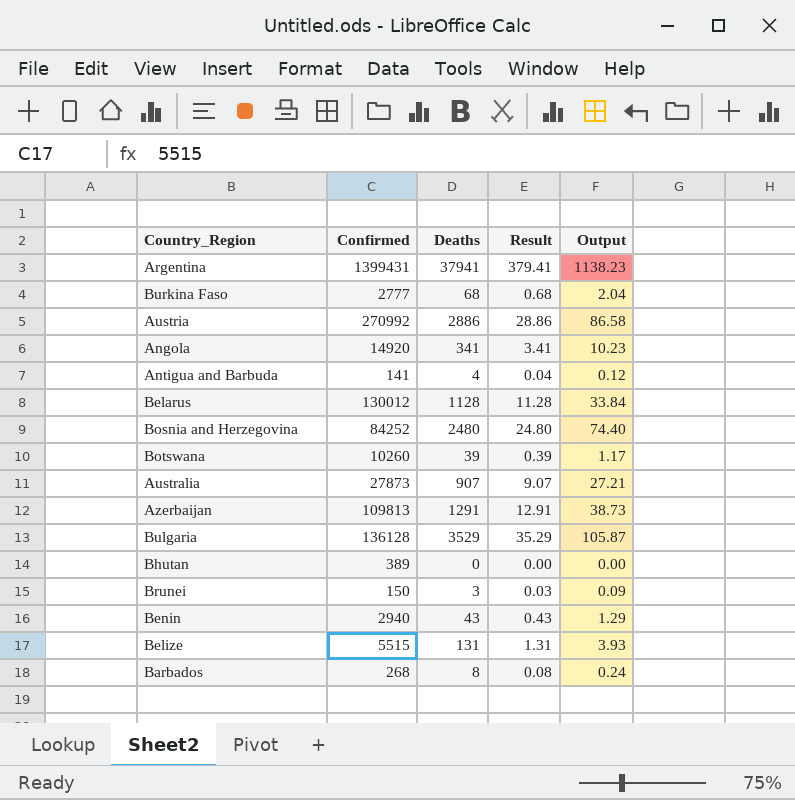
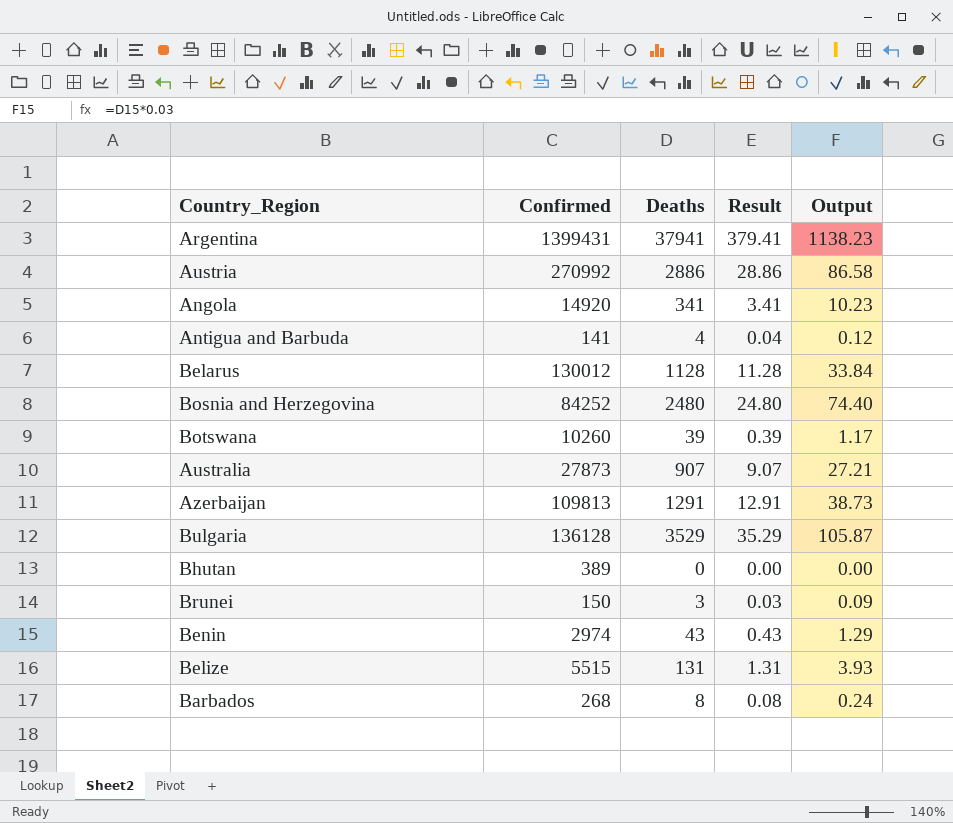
row Burkina Faso: 2777 | 68 | 0.68 | 2.04 -> none
Benin | Confirmed: 2940 -> 2974

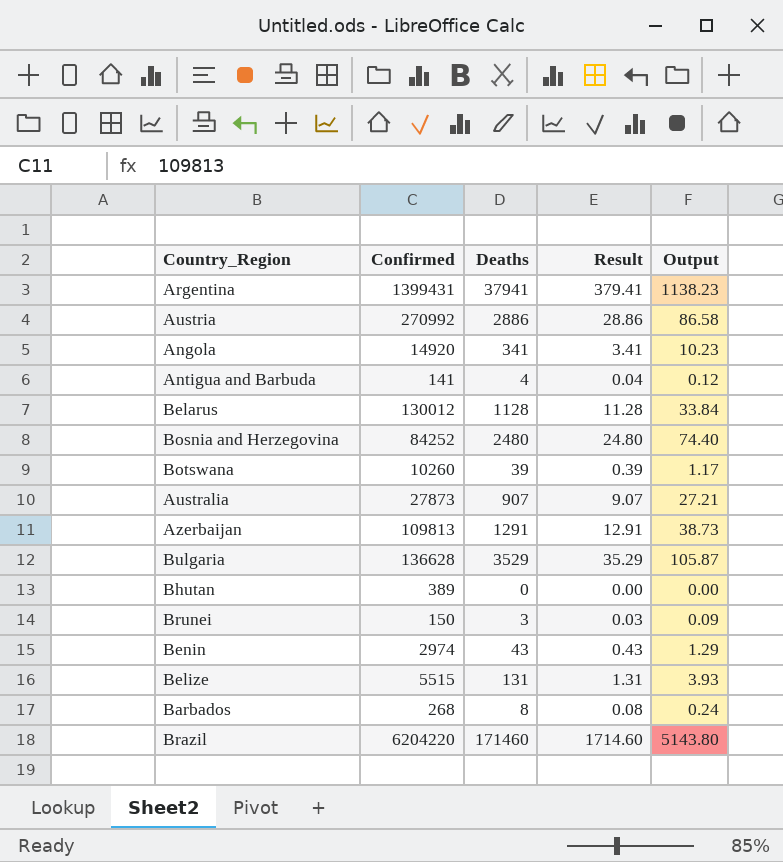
Bulgaria | Confirmed: 136128 -> 136628
row Brazil: none -> 6204220 | 171460 | 1714.60 | 5143.80

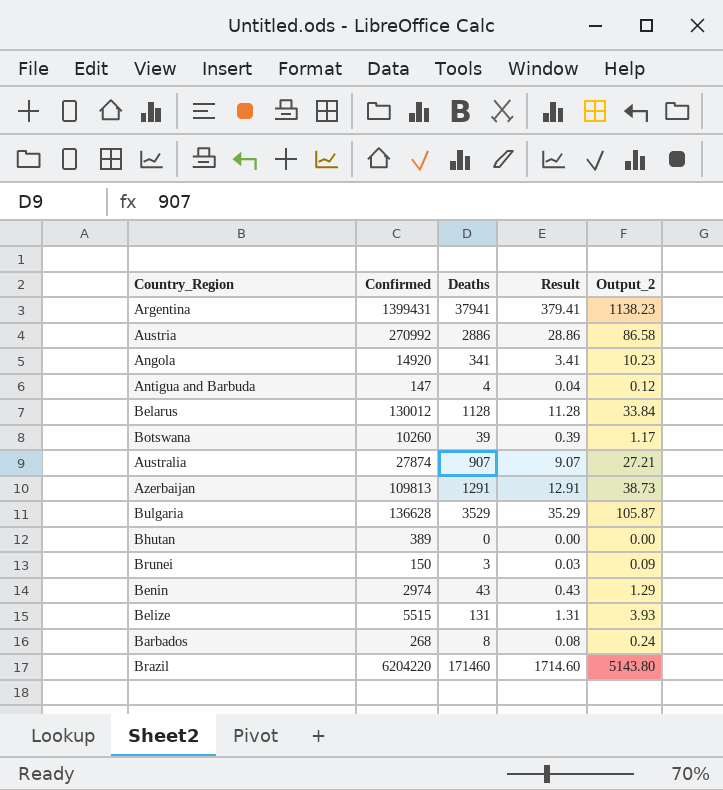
column name: Output -> Output_2
row Bosnia and Herzegovina: 84252 | 2480 | 24.80 | 74.40 -> none
Antigua and Barbuda | Confirmed: 141 -> 147
Australia | Confirmed: 27873 -> 27874

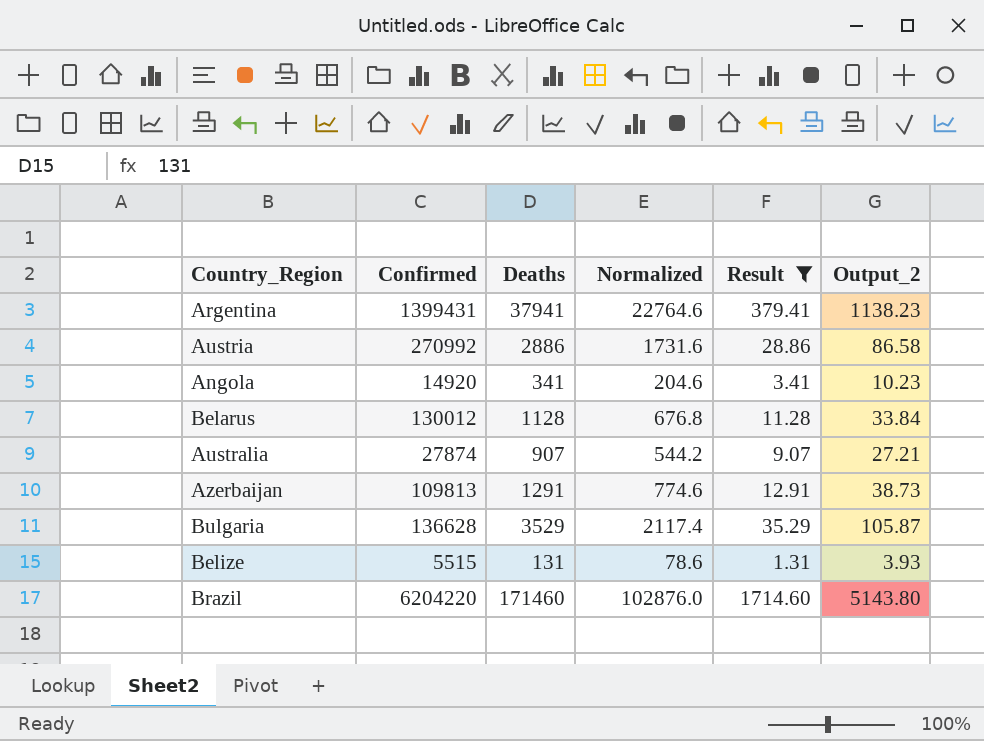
filter: none -> Result >= 1.31
column Normalized | formula: none -> [Deaths] * 0.6

